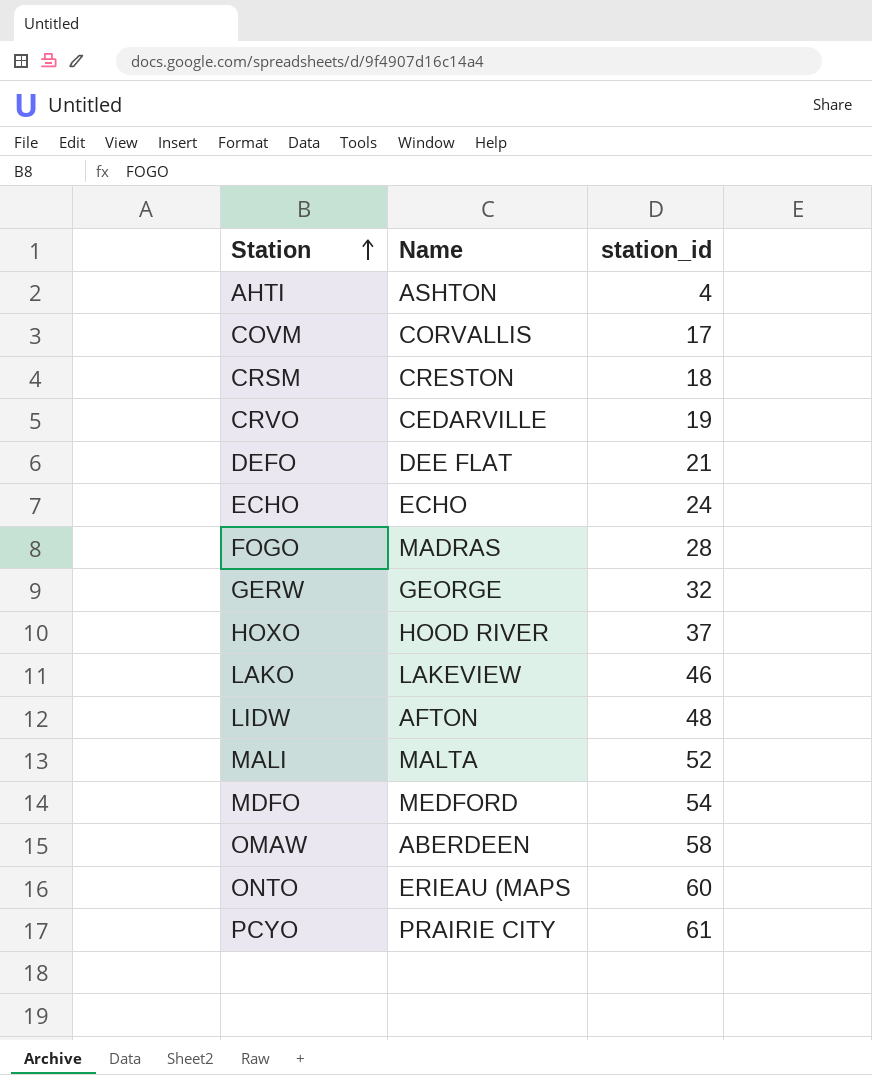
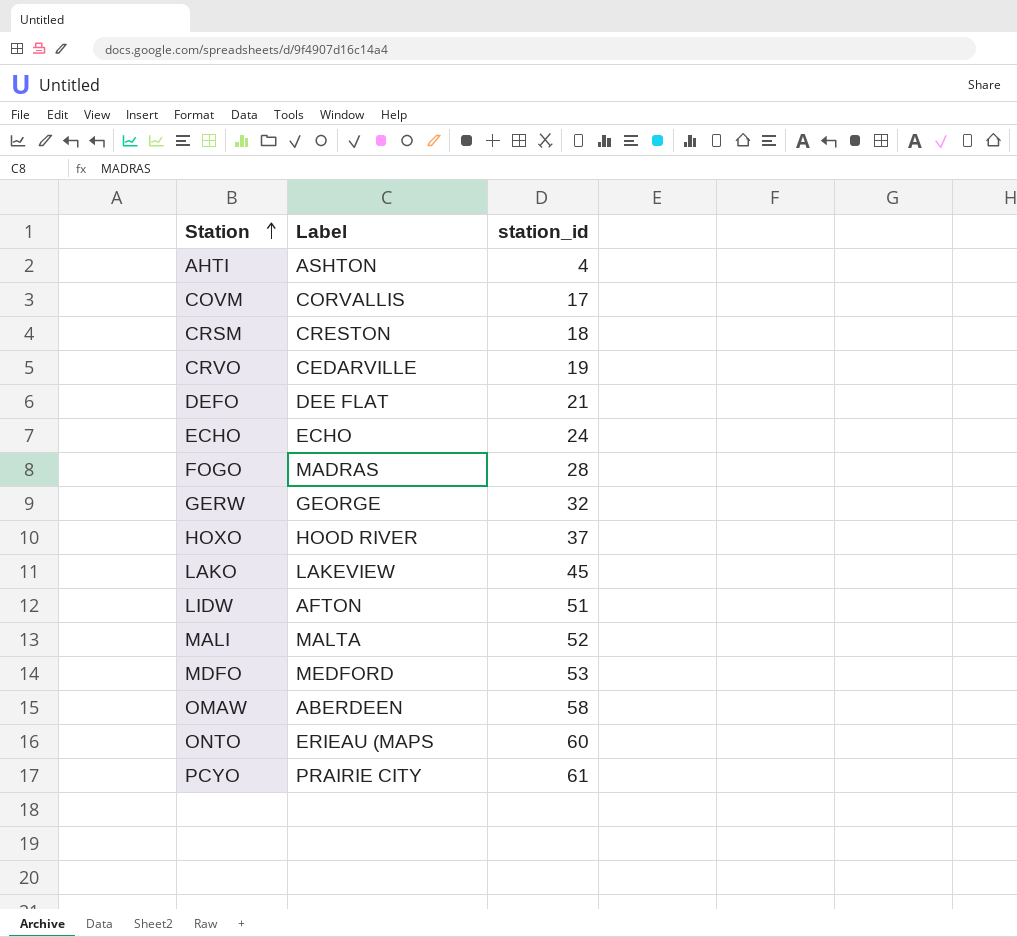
column name: Name -> Label
LAKO | station_id: 46 -> 45
LIDW | station_id: 48 -> 51
MDFO | station_id: 54 -> 53

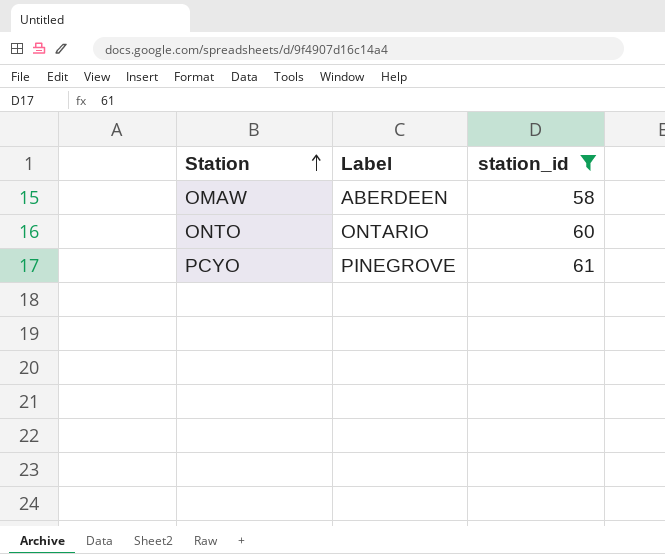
filter: none -> station_id >= 58
ONTO | Label: ERIEAU (MAPS -> ONTARIO
PCYO | Label: PRAIRIE CITY -> PINEGROVE

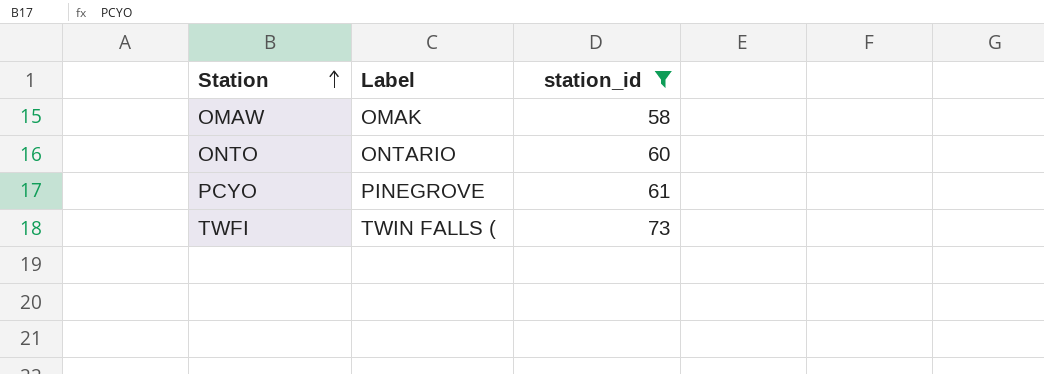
OMAW | Label: ABERDEEN -> OMAK
row TWFI: none -> TWIN FALLS ( | 73

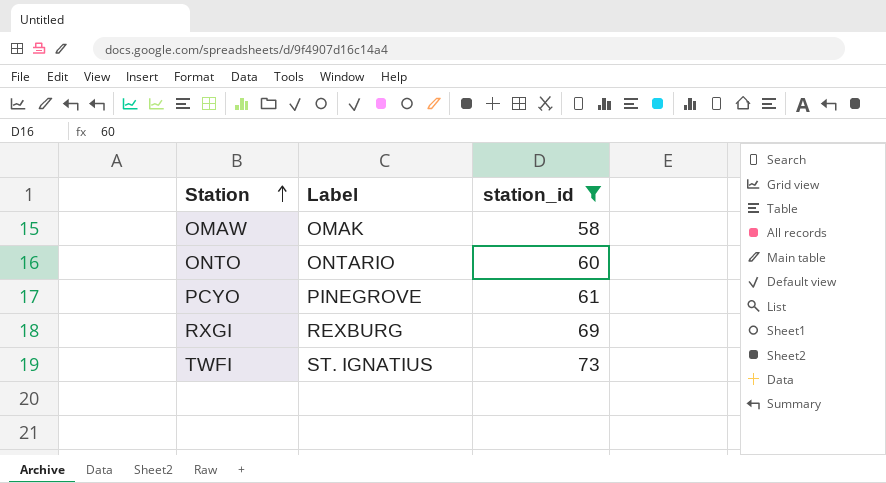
row RXGI: none -> REXBURG | 69
TWFI | Label: TWIN FALLS ( -> ST. IGNATIUS

